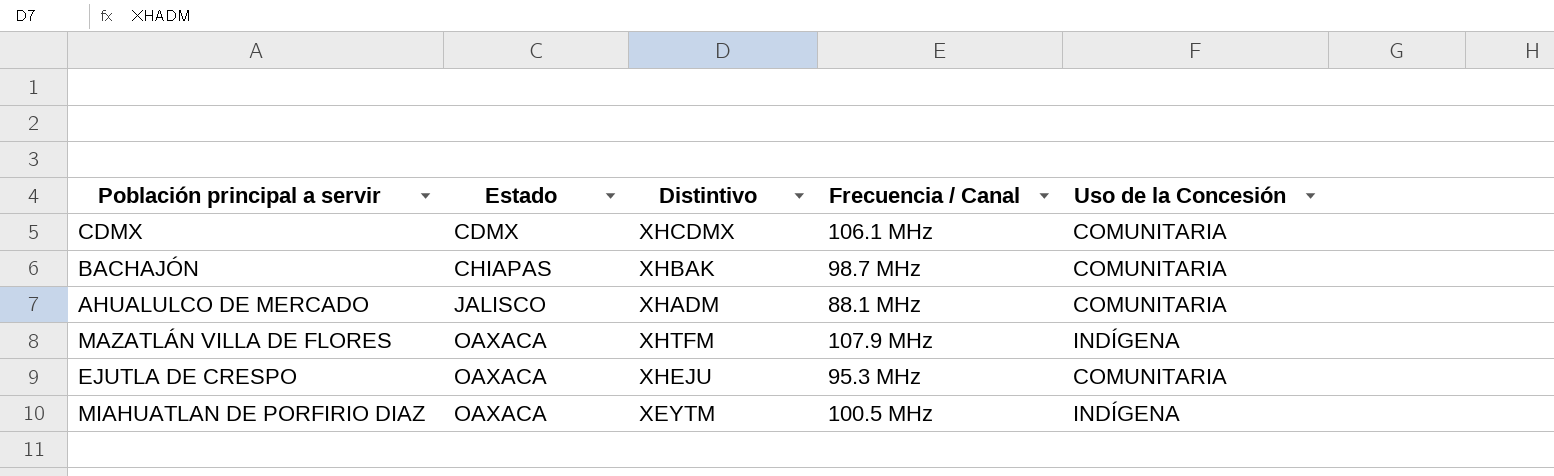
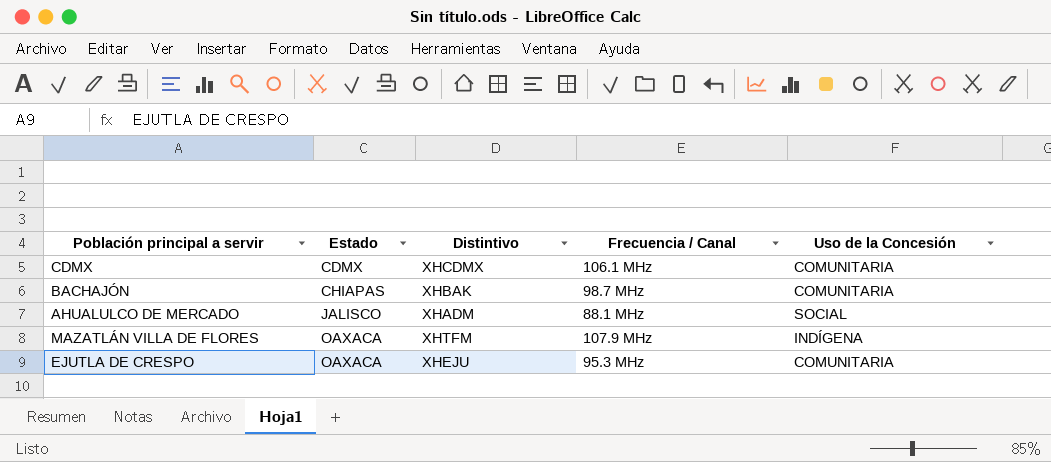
row MIAHUATLAN DE PORFIRIO DIAZ: OAXACA | XEYTM | 100.5 MHz | INDÍGENA -> none
AHUALULCO DE MERCADO | Uso de la Concesión: COMUNITARIA -> SOCIAL

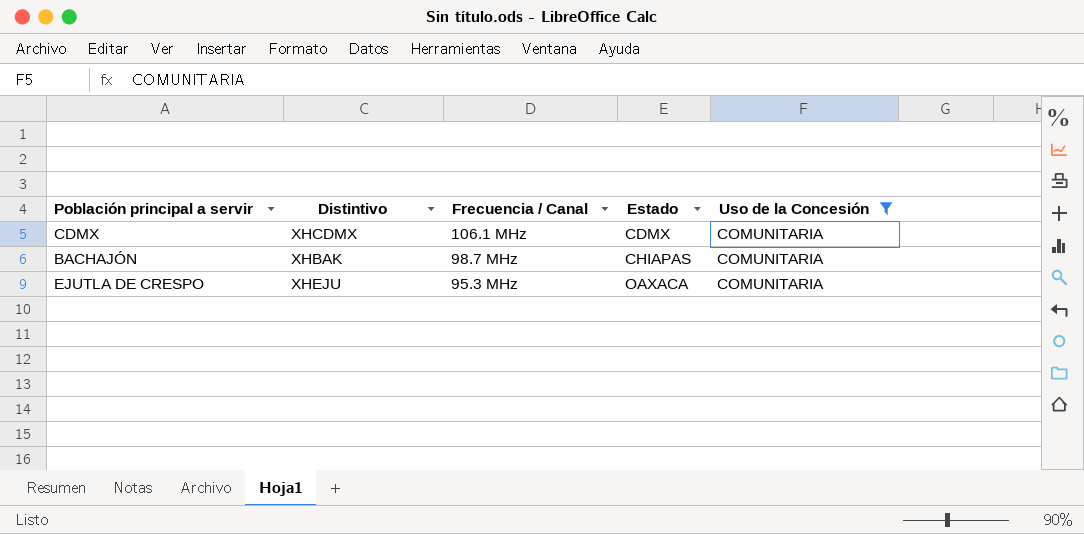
filter: none -> Uso de la Concesión = COMUNITARIA
column Estado | position: 2 -> 4

